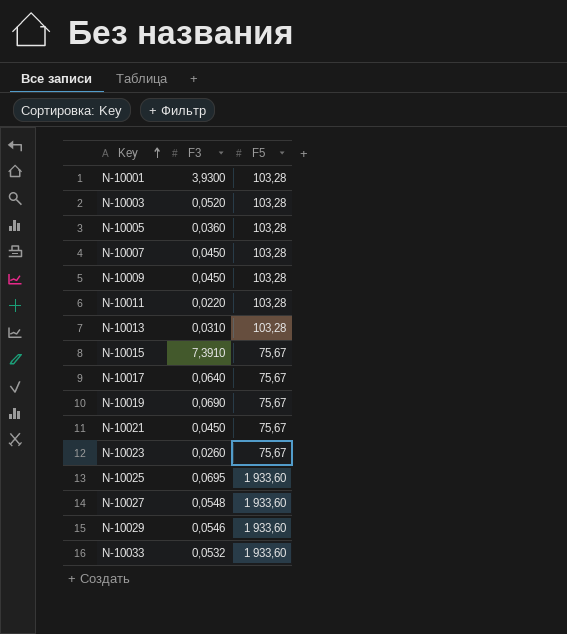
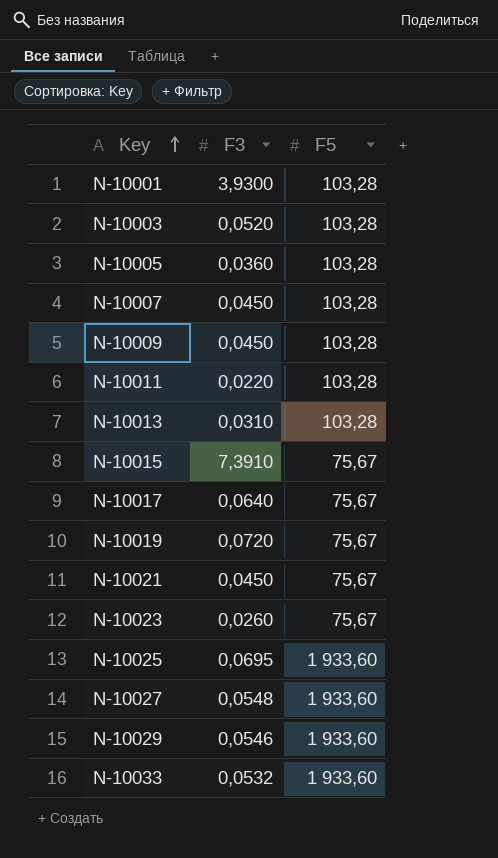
N-10019 | F3: 0,0690 -> 0,0720

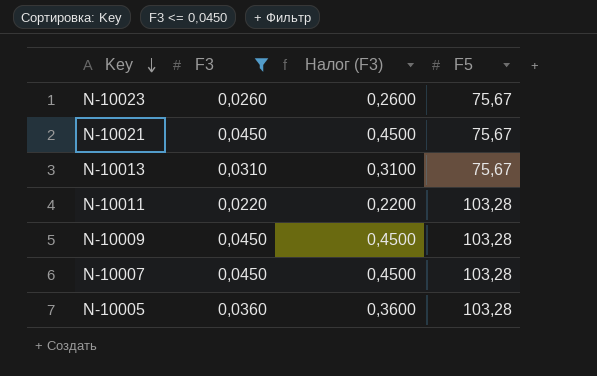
filter: none -> F3 <= 0,0450
row order: Key ascending -> Key descending
column Налог (F3) | formula: none -> [F3] * 10
N-10013 | F5: 103,28 -> 75,67

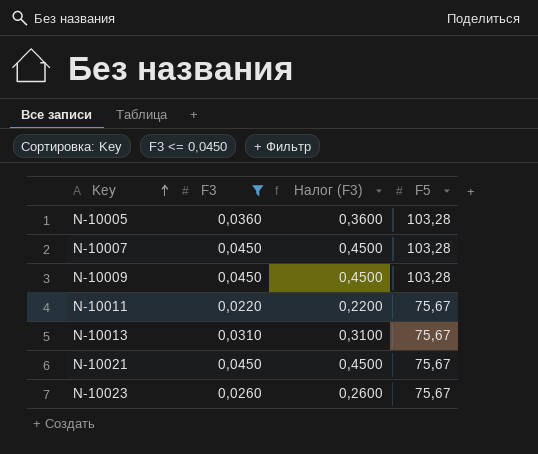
row order: Key descending -> Key ascending
N-10011 | F5: 103,28 -> 75,67

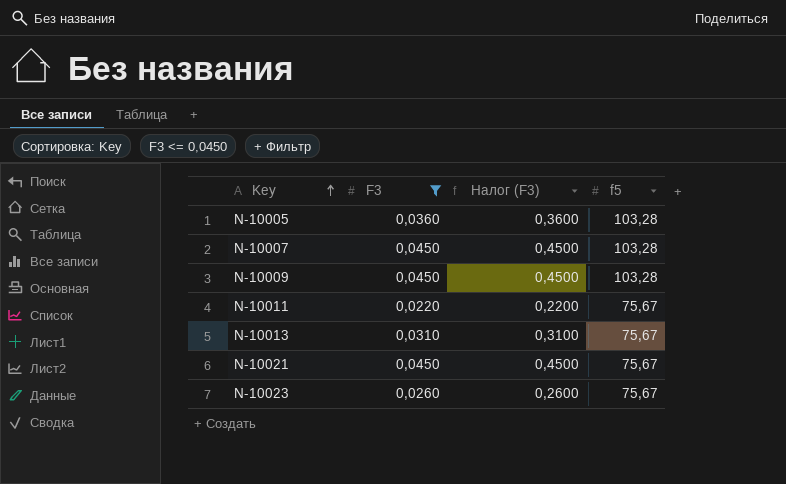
column name: F5 -> f5

